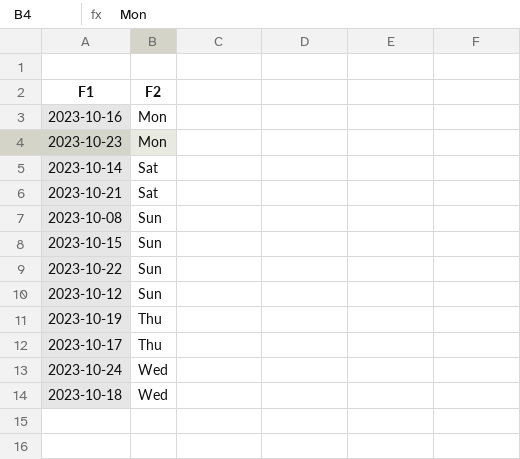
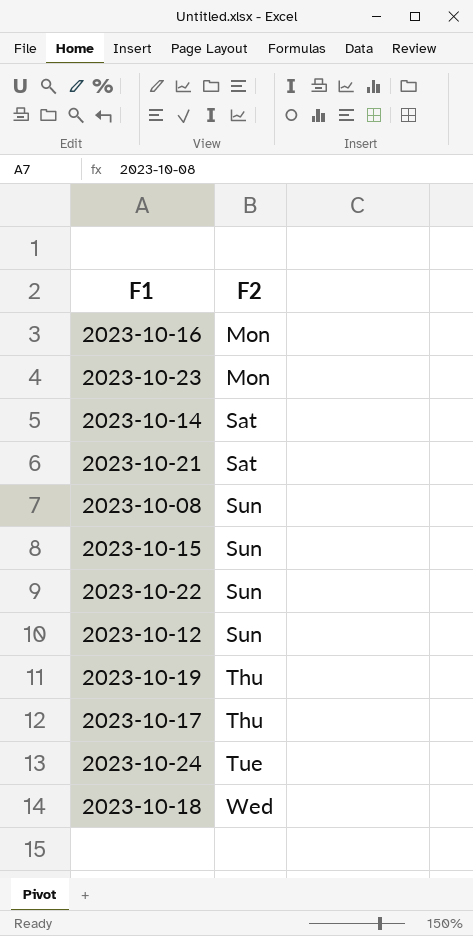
2023-10-24 | F2: Wed -> Tue

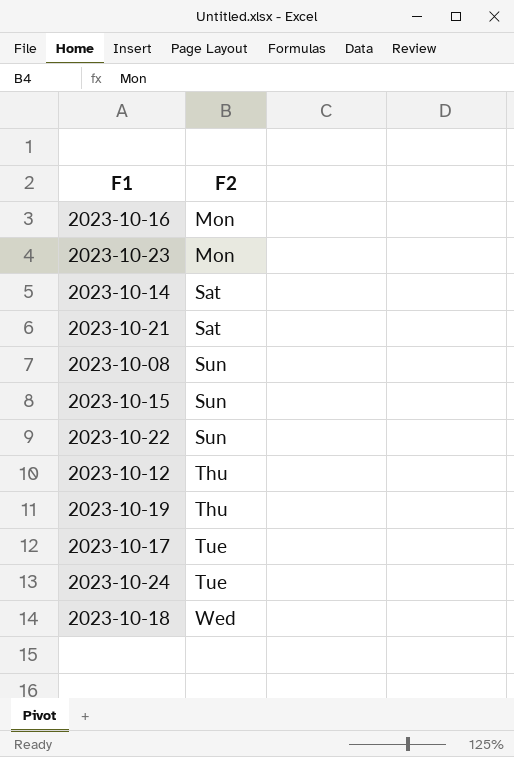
2023-10-12 | F2: Sun -> Thu
2023-10-17 | F2: Thu -> Tue

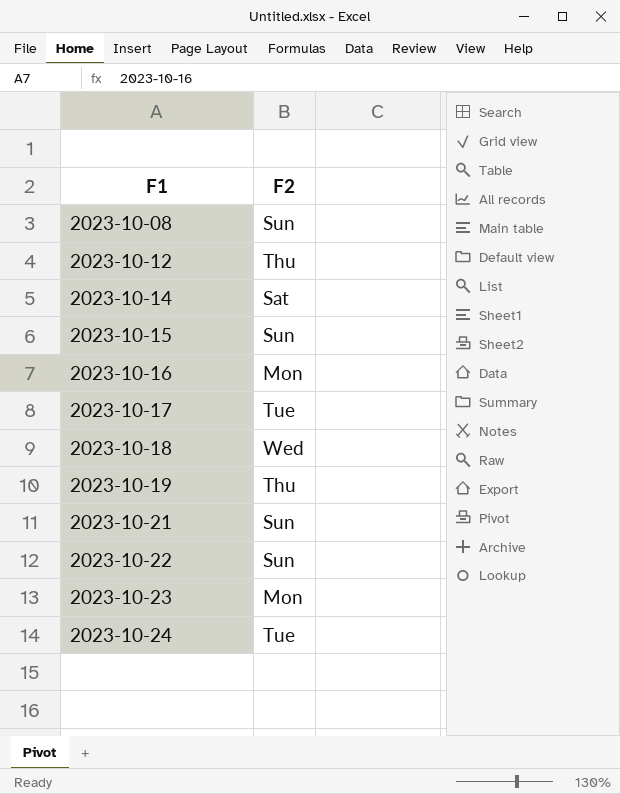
row order: F2 ascending -> F1 ascending
2023-10-21 | F2: Sat -> Sun

